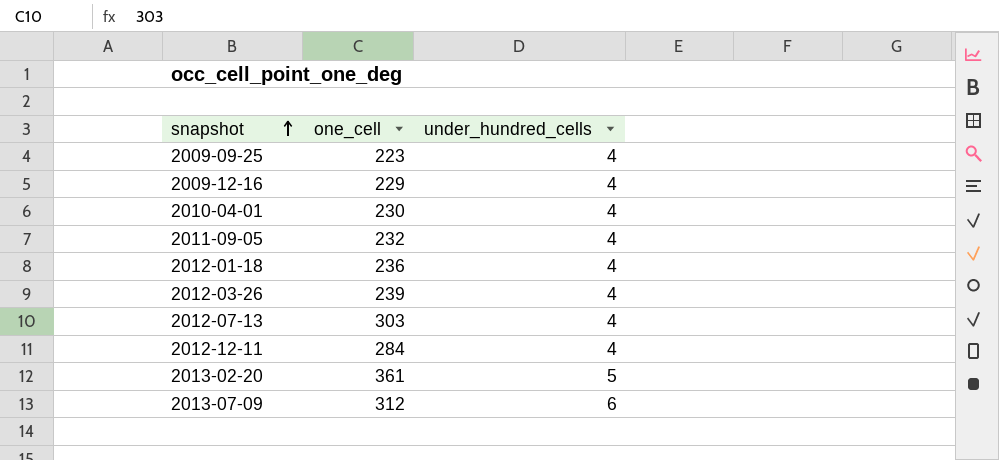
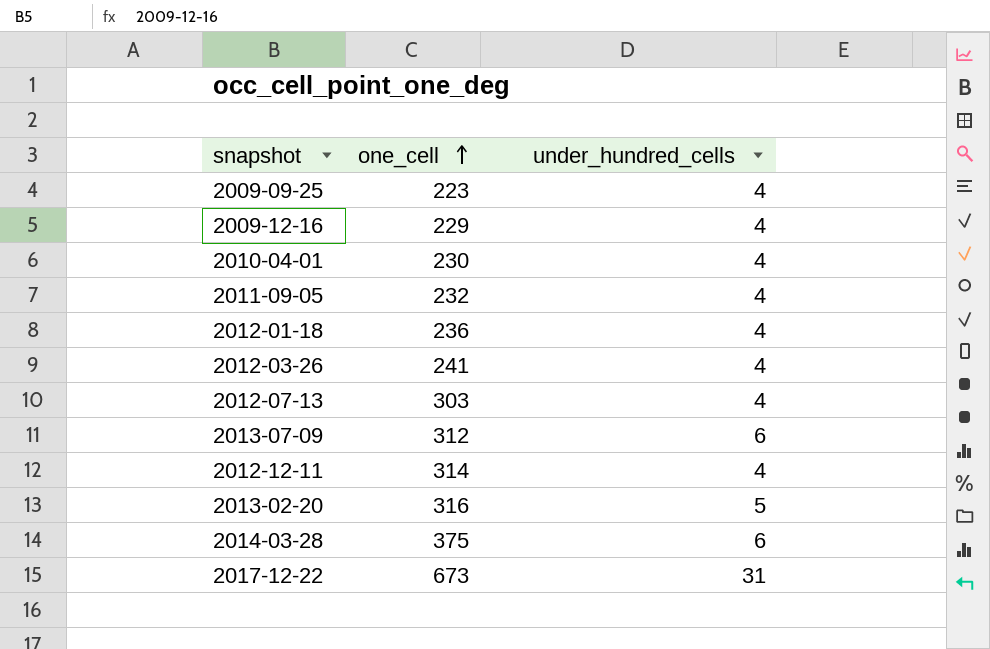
row order: snapshot ascending -> one_cell ascending
2012-03-26 | one_cell: 239 -> 241
2012-12-11 | one_cell: 284 -> 314
2013-02-20 | one_cell: 361 -> 316
row 2014-03-28: none -> 375 | 6
row 2017-12-22: none -> 673 | 31

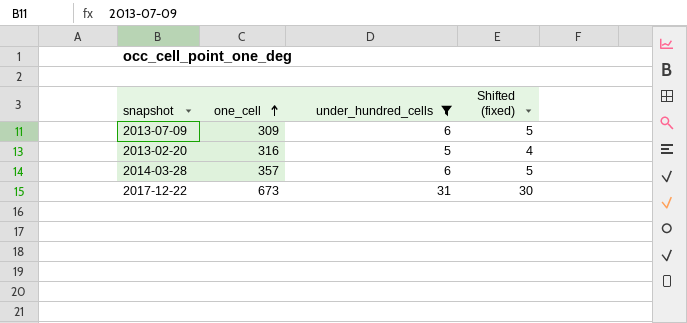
filter: none -> under_hundred_cells != 4
column Shifted (fixed) | formula: none -> [under_hundred_cells] - 1
2013-07-09 | one_cell: 312 -> 309
2014-03-28 | one_cell: 375 -> 357

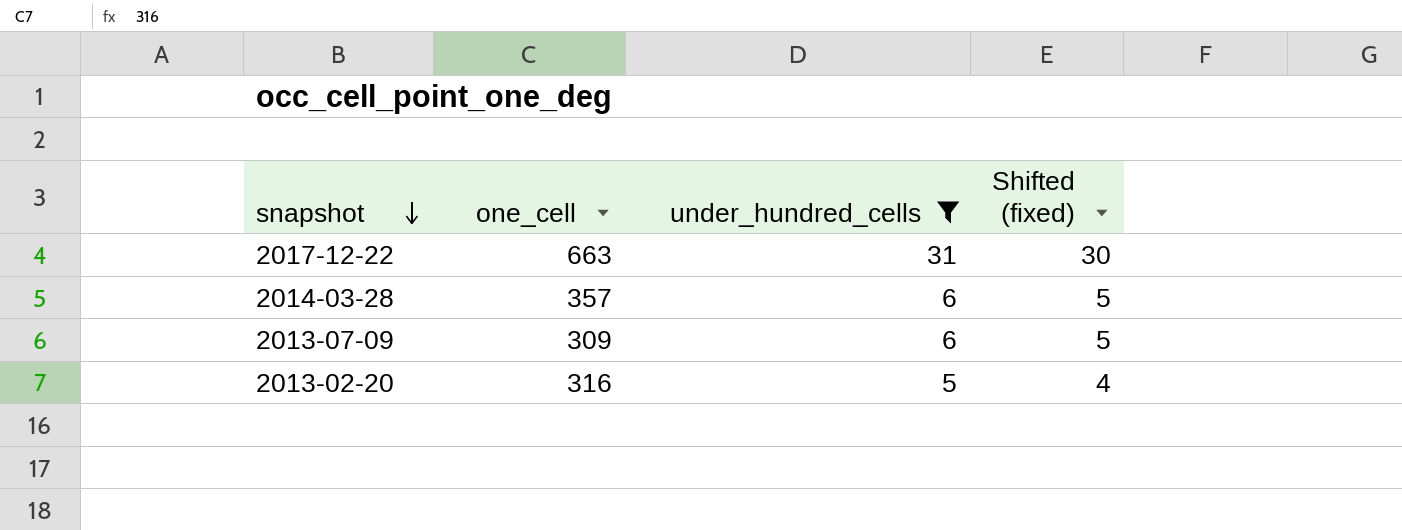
row order: one_cell ascending -> snapshot descending
2017-12-22 | one_cell: 673 -> 663

